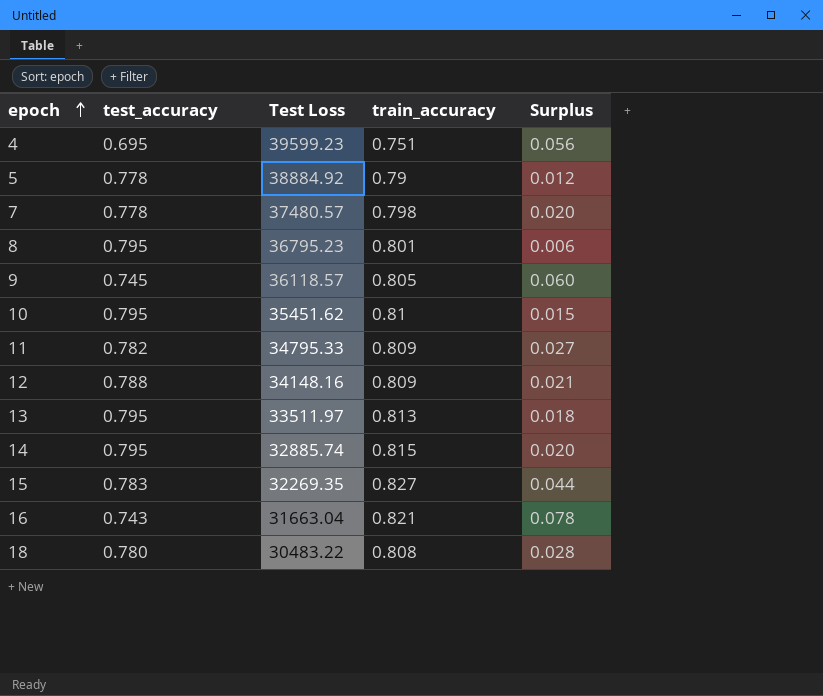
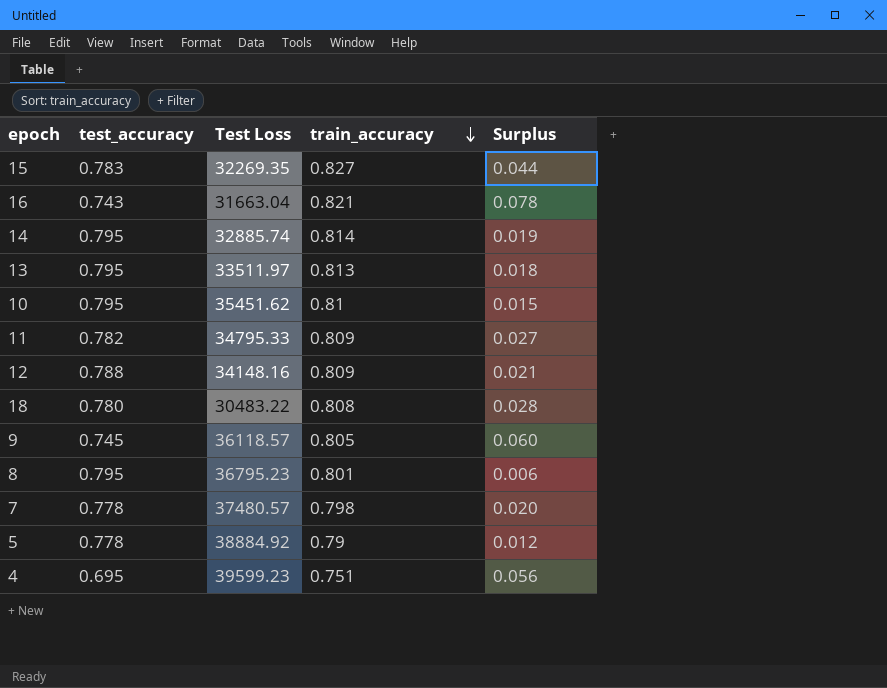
row order: epoch ascending -> train_accuracy descending
14 | train_accuracy: 0.815 -> 0.814
14 | Surplus: 0.020 -> 0.019

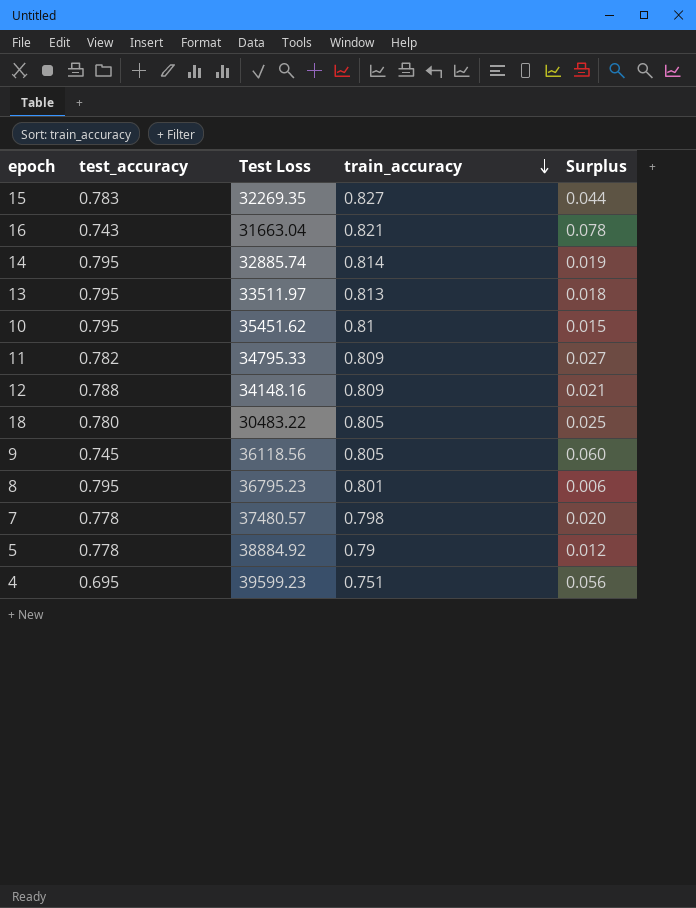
18 | train_accuracy: 0.808 -> 0.805
18 | Surplus: 0.028 -> 0.025
9 | Test Loss: 36118.57 -> 36118.56

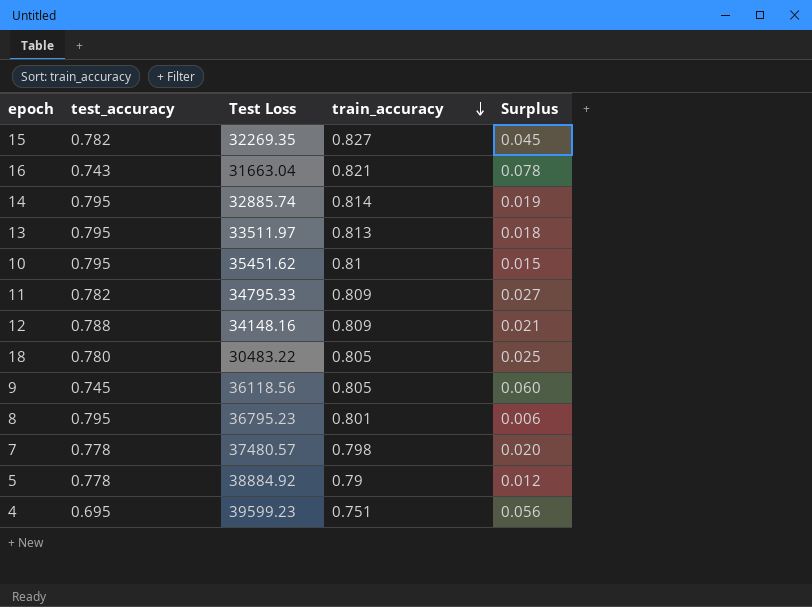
15 | test_accuracy: 0.783 -> 0.782
15 | Surplus: 0.044 -> 0.045

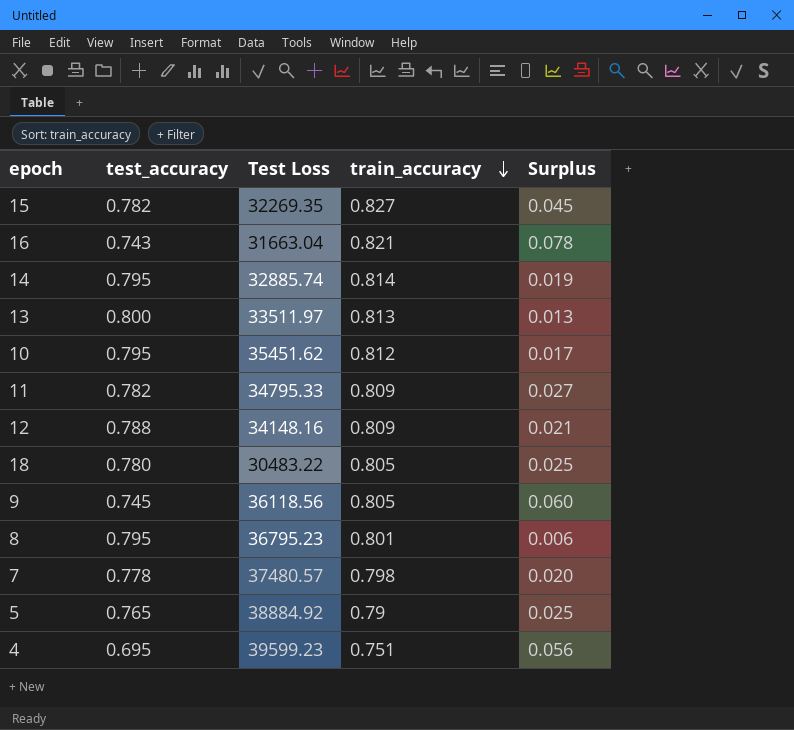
13 | test_accuracy: 0.795 -> 0.800
13 | Surplus: 0.018 -> 0.013
10 | train_accuracy: 0.81 -> 0.812
10 | Surplus: 0.015 -> 0.017
5 | test_accuracy: 0.778 -> 0.765
5 | Surplus: 0.012 -> 0.025

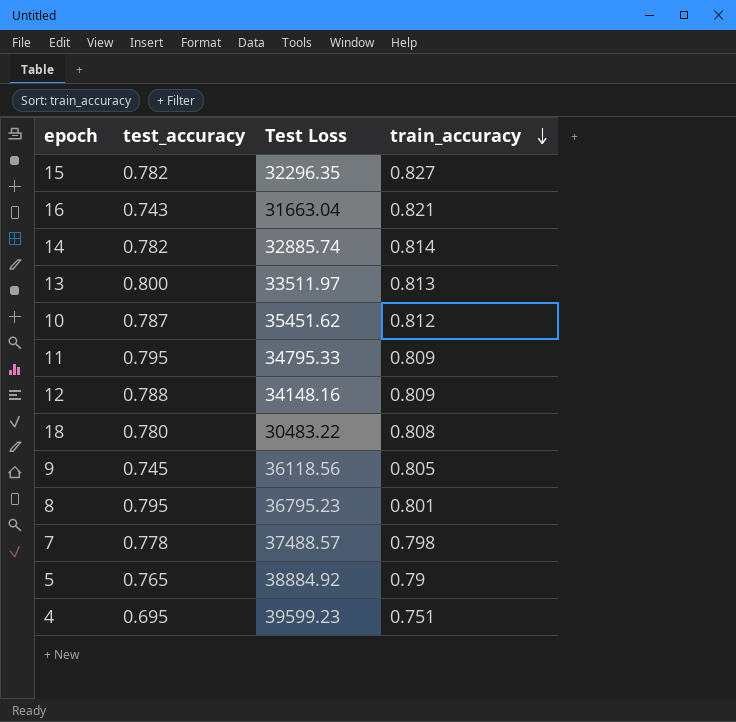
column Surplus | formula: [train_accuracy] - [test_accuracy] -> none
15 | Test Loss: 32269.35 -> 32296.35
14 | test_accuracy: 0.795 -> 0.782
10 | test_accuracy: 0.795 -> 0.787
11 | test_accuracy: 0.782 -> 0.795
18 | train_accuracy: 0.805 -> 0.808
7 | Test Loss: 37480.57 -> 37488.57

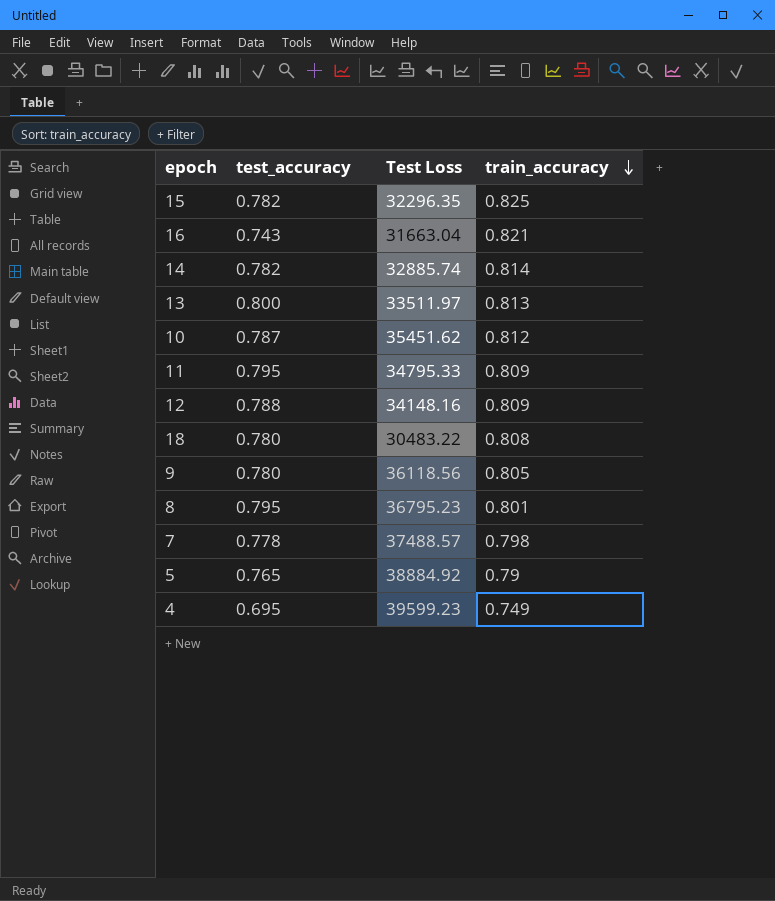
15 | train_accuracy: 0.827 -> 0.825
9 | test_accuracy: 0.745 -> 0.780
4 | train_accuracy: 0.751 -> 0.749

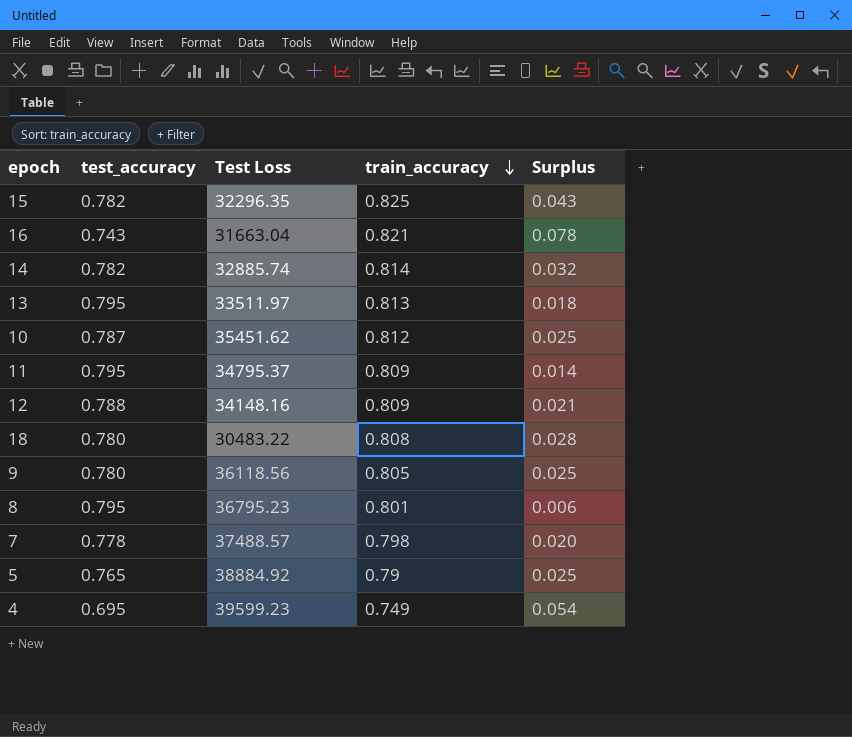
column Surplus | formula: none -> [train_accuracy] - [test_accuracy]
13 | test_accuracy: 0.800 -> 0.795
11 | Test Loss: 34795.33 -> 34795.37

